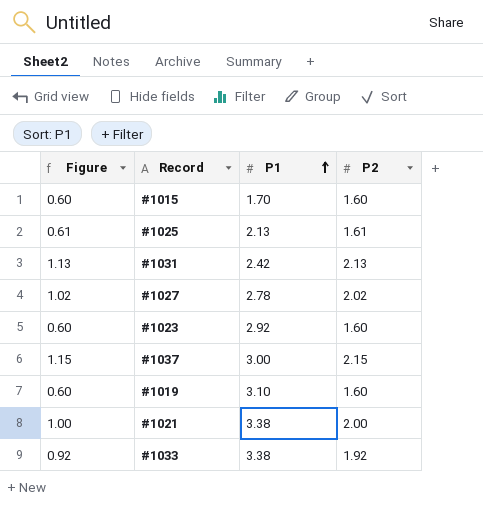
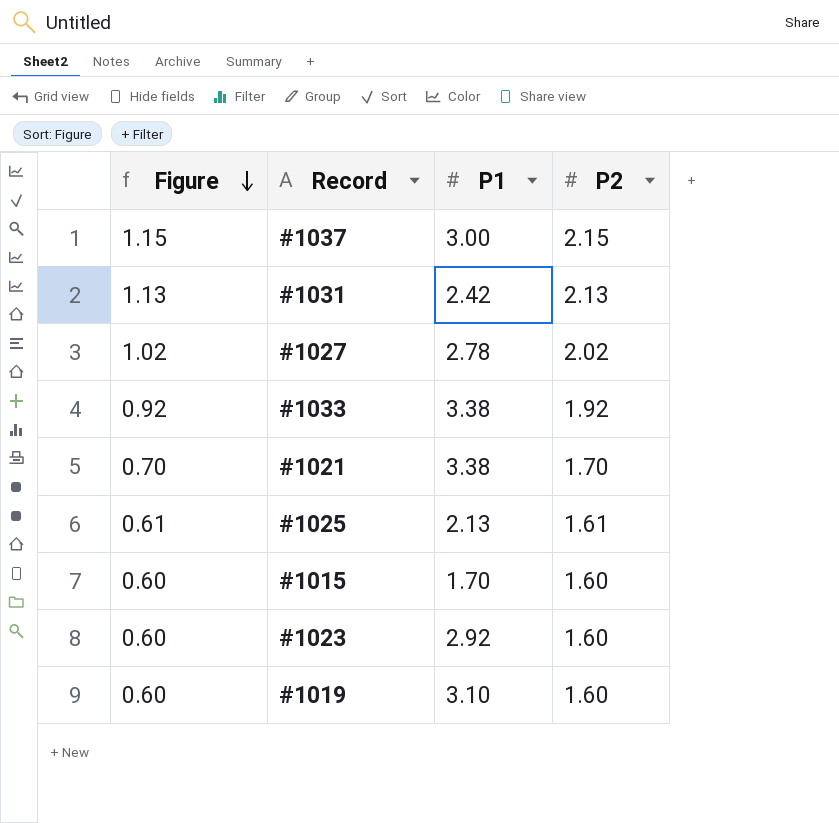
row order: P1 ascending -> Figure descending
#1021 | Figure: 1.00 -> 0.70
#1021 | P2: 2.00 -> 1.70

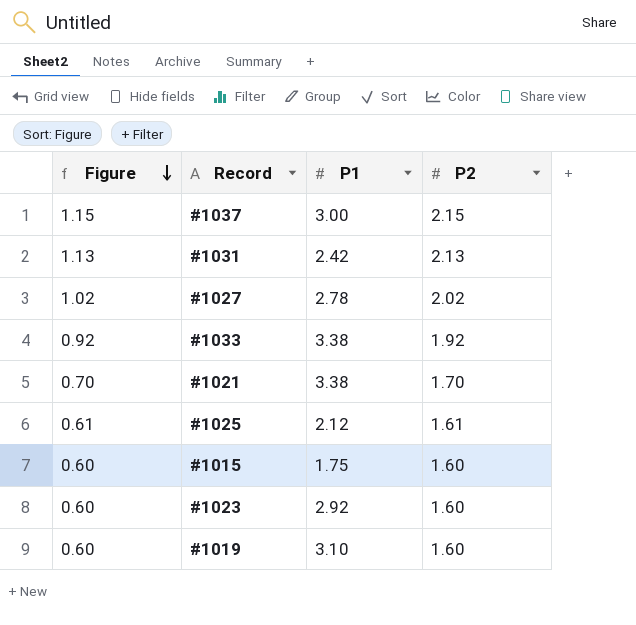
#1025 | P1: 2.13 -> 2.12
#1015 | P1: 1.70 -> 1.75

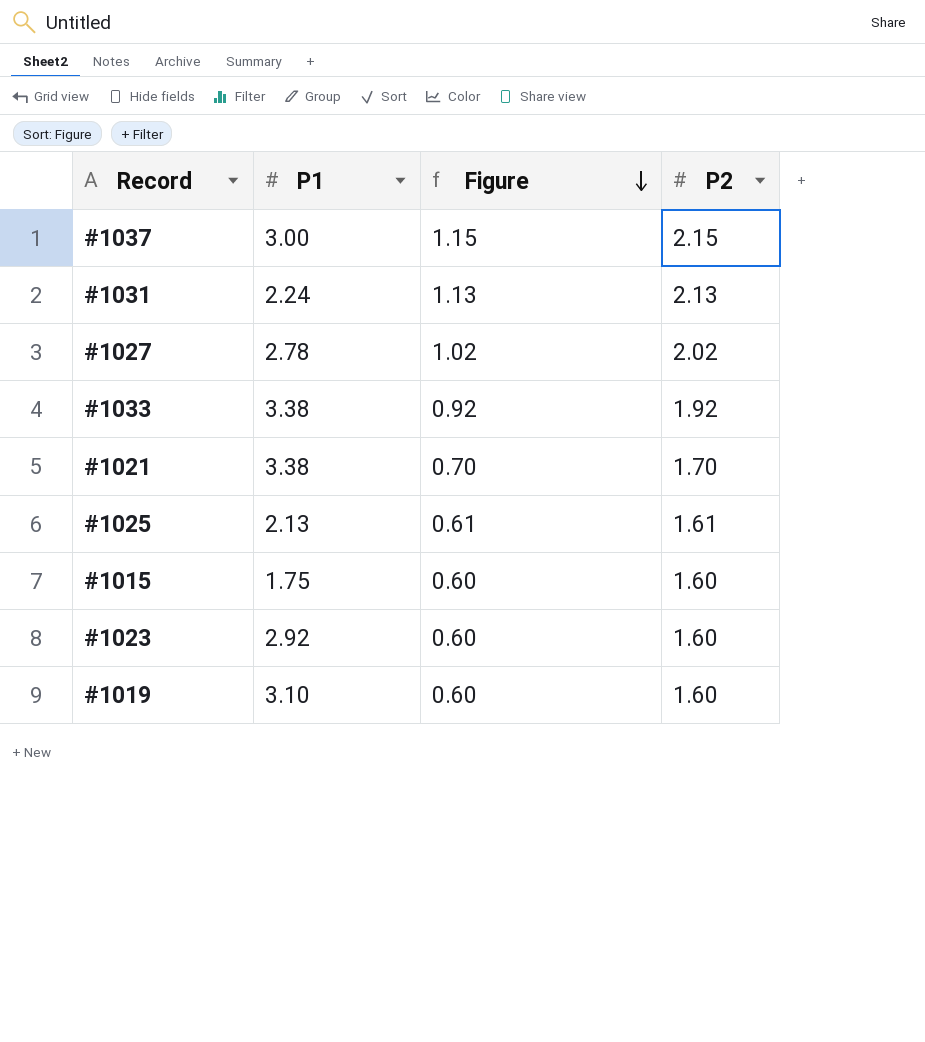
column Figure | position: 1 -> 3
#1031 | P1: 2.42 -> 2.24
#1025 | P1: 2.12 -> 2.13

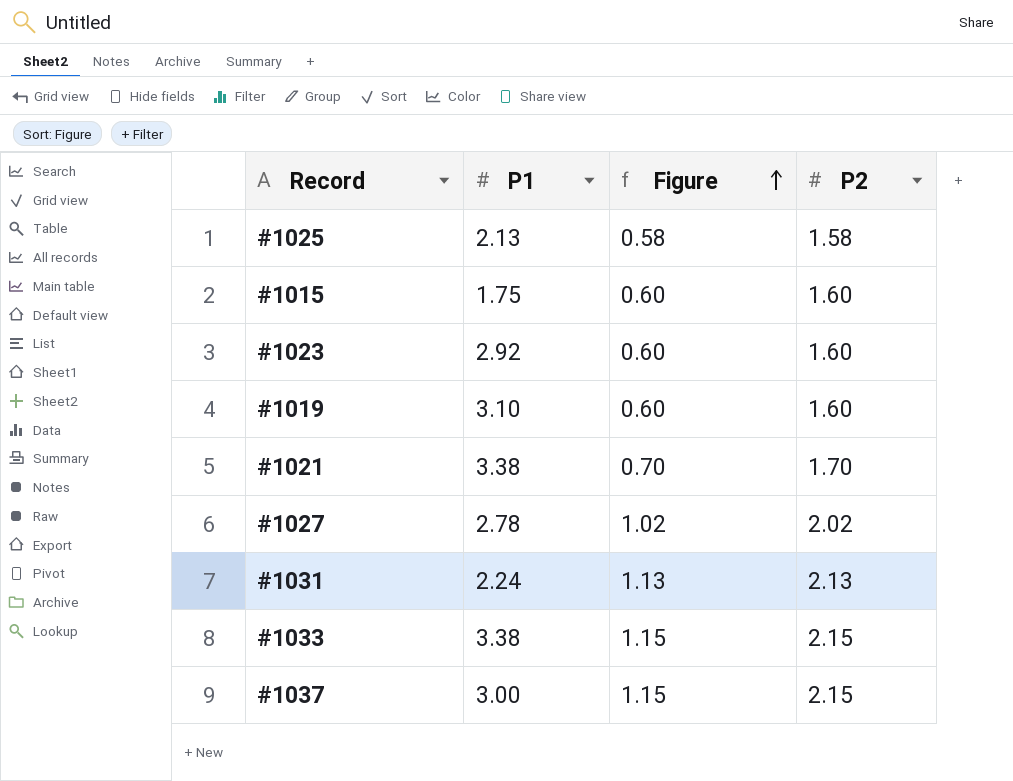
row order: Figure descending -> Figure ascending
#1025 | Figure: 0.61 -> 0.58
#1025 | P2: 1.61 -> 1.58
#1033 | Figure: 0.92 -> 1.15
#1033 | P2: 1.92 -> 2.15

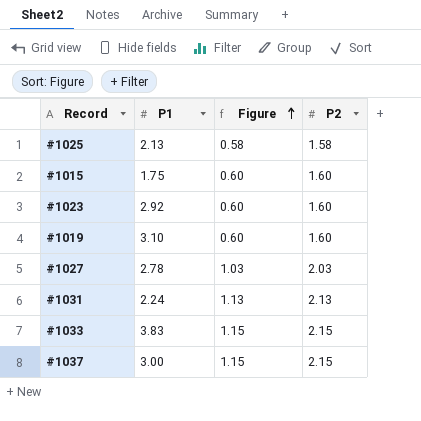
row #1021: 3.38 | 0.70 | 1.70 -> none
#1027 | Figure: 1.02 -> 1.03
#1027 | P2: 2.02 -> 2.03
#1033 | P1: 3.38 -> 3.83

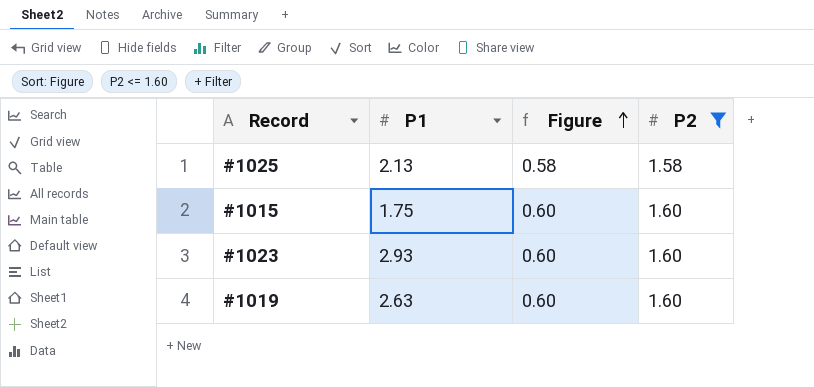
filter: none -> P2 <= 1.60
#1023 | P1: 2.92 -> 2.93
#1019 | P1: 3.10 -> 2.63

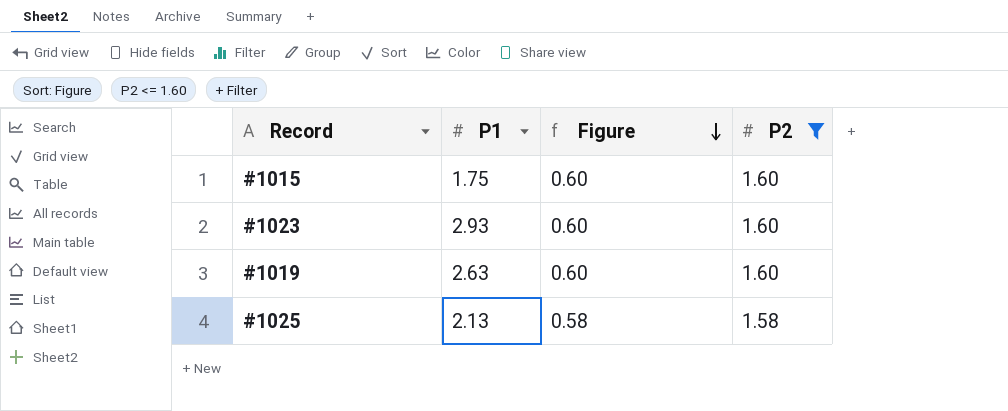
row order: Figure ascending -> Figure descending

